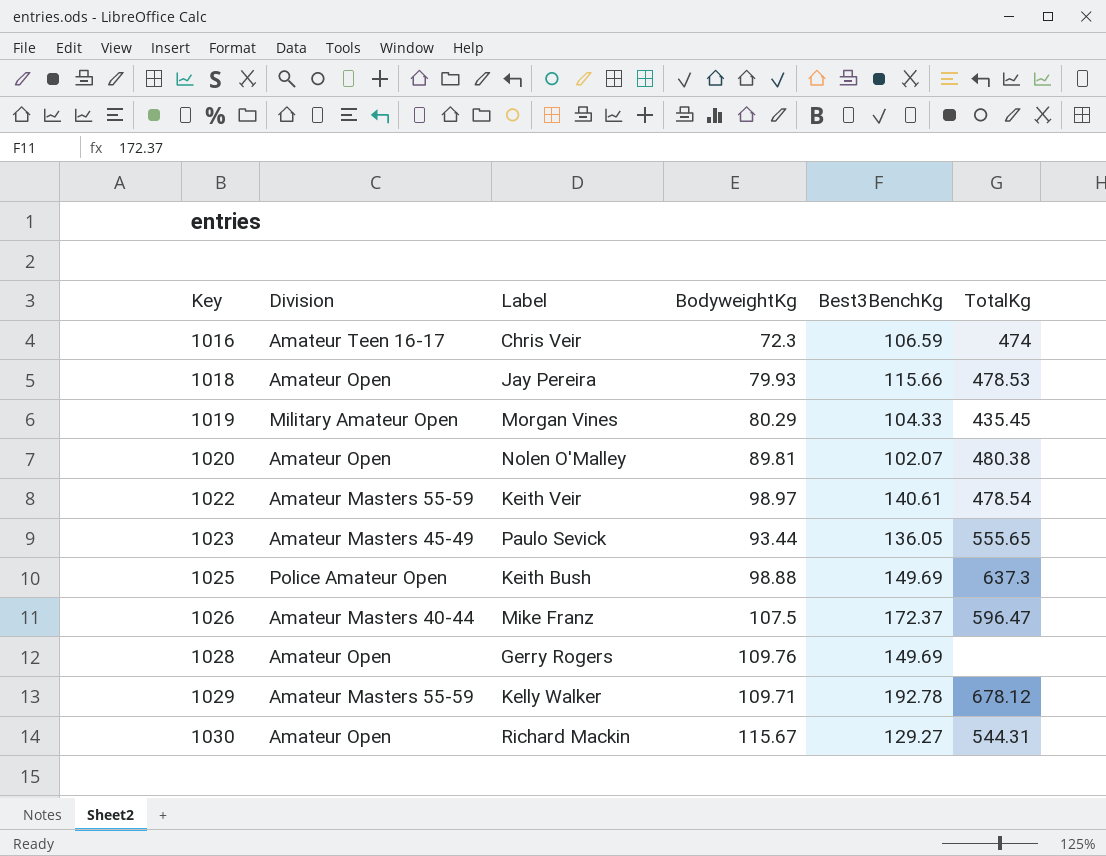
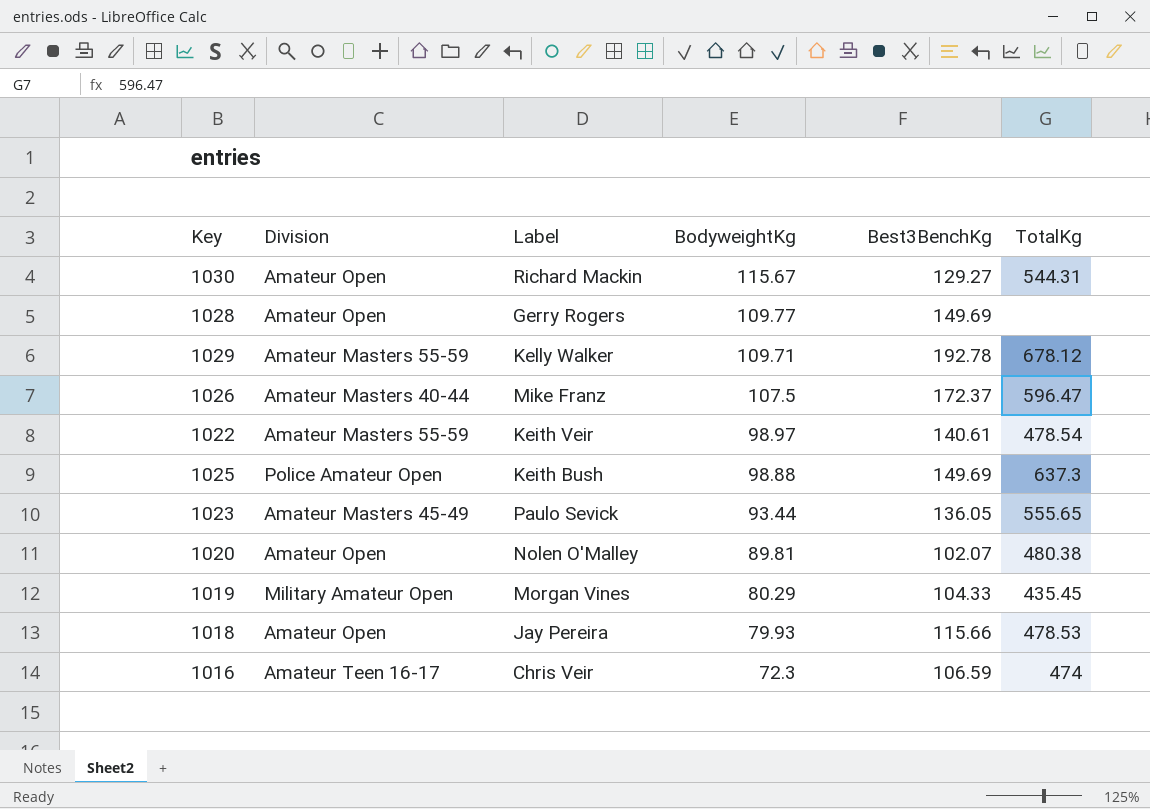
row order: Key ascending -> BodyweightKg descending
1028 | BodyweightKg: 109.76 -> 109.77

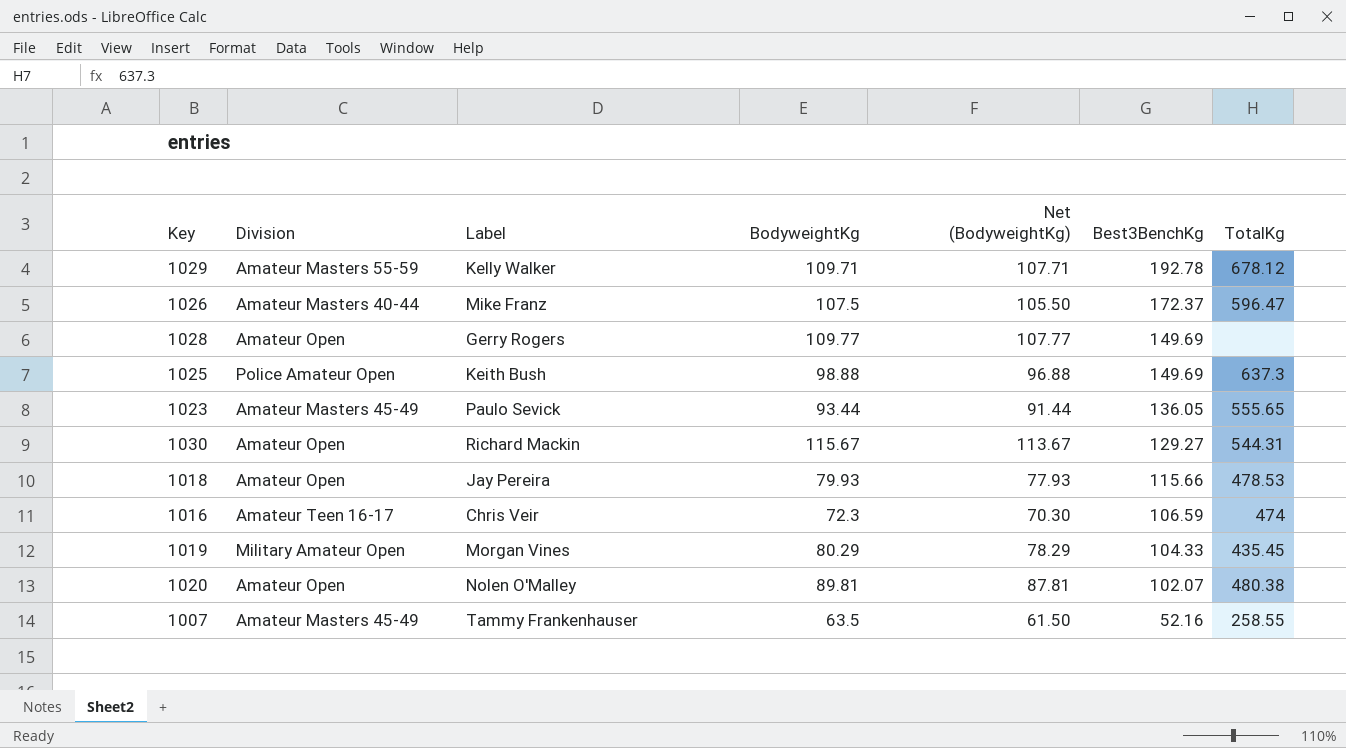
row order: BodyweightKg descending -> Best3BenchKg descending
column Net (BodyweightKg) | formula: none -> [BodyweightKg] - 2
row 1022: Amateur Masters 55-59 | Keith Veir | 98.97 | 140.61 | 478.54 -> none
row 1007: none -> Amateur Masters 45-49 | Tammy Frankenhauser | 63.5 | 61.50 | 52.16 | 258.55

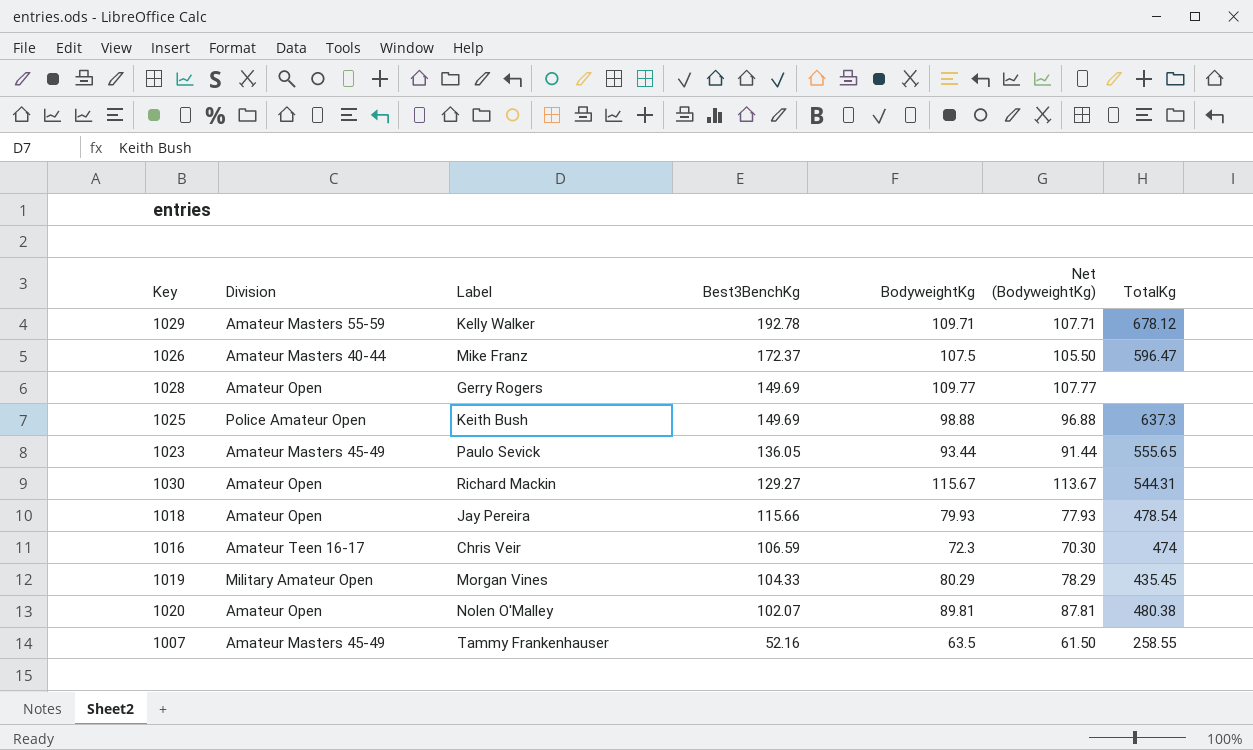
column Best3BenchKg | position: 6 -> 4
1018 | TotalKg: 478.53 -> 478.54

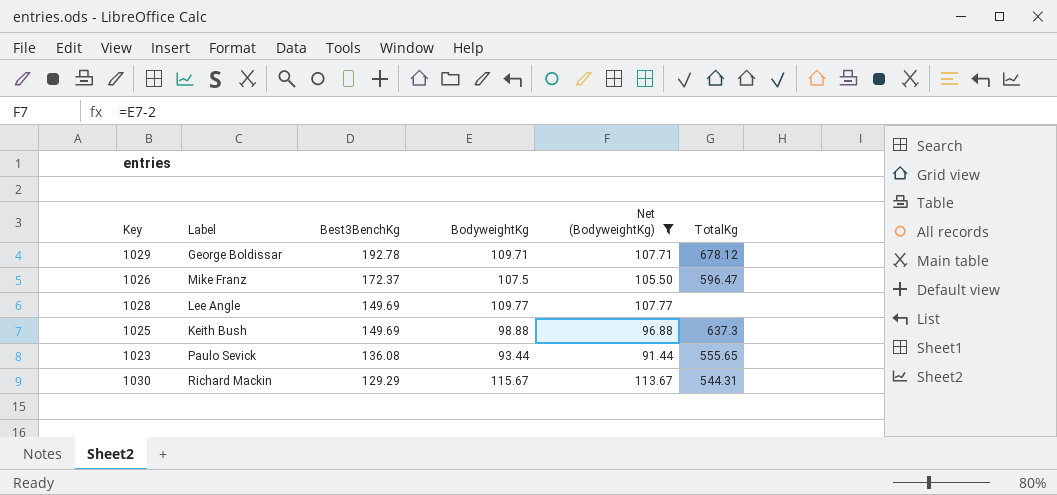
filter: none -> Net (BodyweightKg) >= 91.44
column Division | position: 2 -> none
1029 | Label: Kelly Walker -> George Boldissar
1028 | Label: Gerry Rogers -> Lee Angle
1023 | Best3BenchKg: 136.05 -> 136.08
1030 | Best3BenchKg: 129.27 -> 129.29

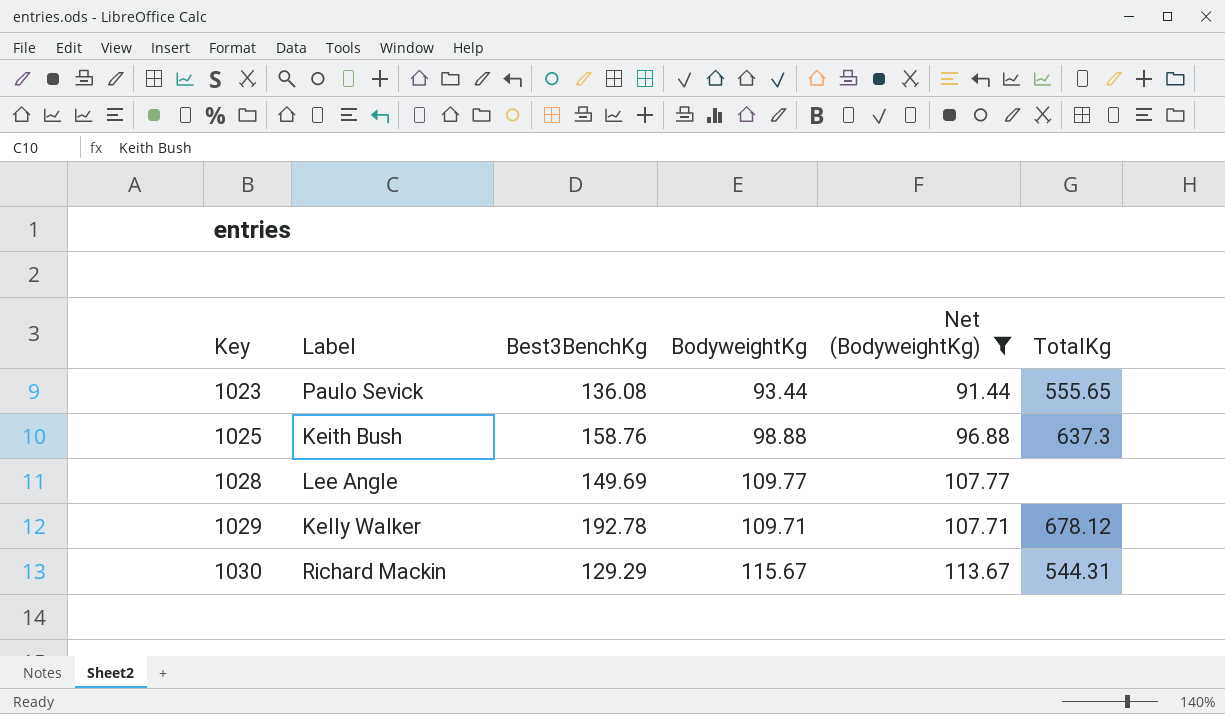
row order: Best3BenchKg descending -> Key ascending
row 1026: Mike Franz | 172.37 | 107.5 | 105.50 | 596.47 -> none
1025 | Best3BenchKg: 149.69 -> 158.76
1029 | Label: George Boldissar -> Kelly Walker

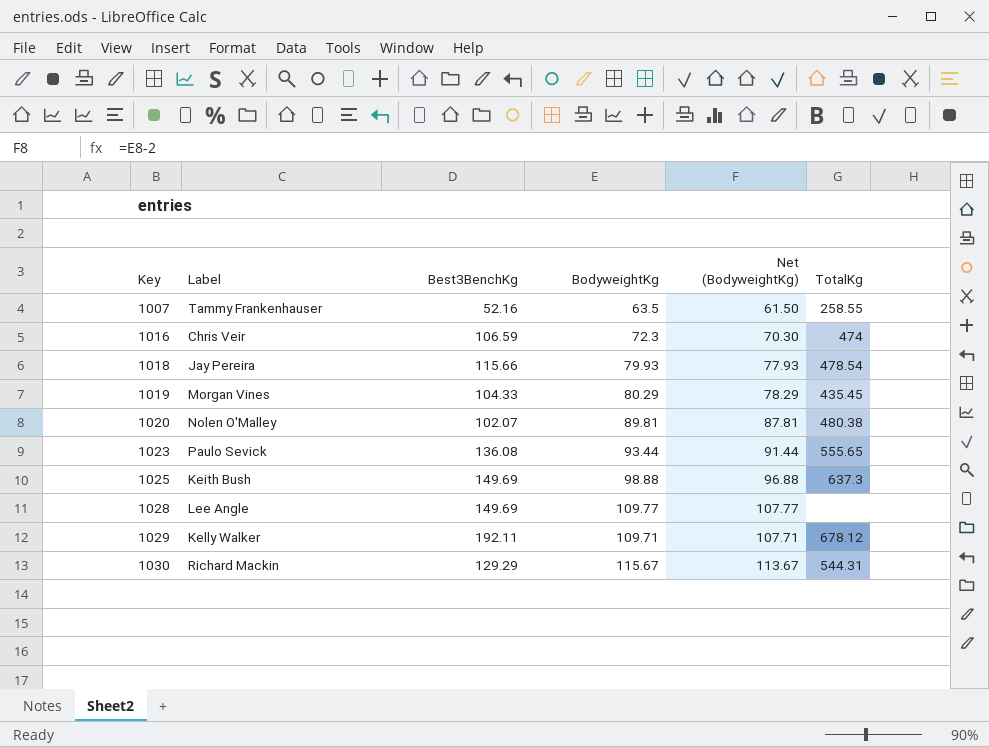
filter: Net (BodyweightKg) >= 91.44 -> none
1025 | Best3BenchKg: 158.76 -> 149.69
1029 | Best3BenchKg: 192.78 -> 192.11

